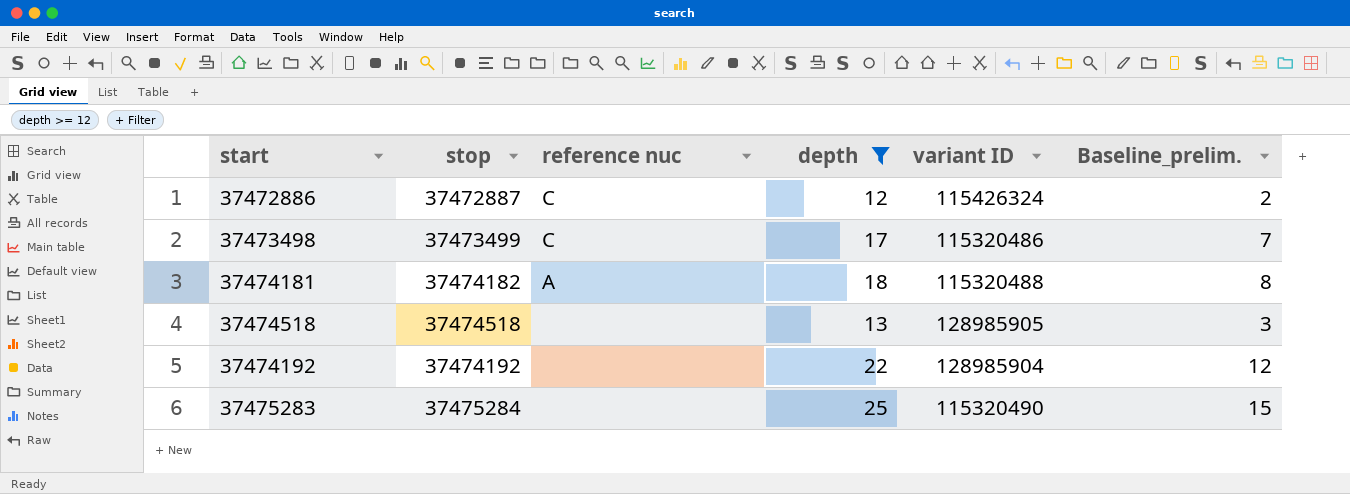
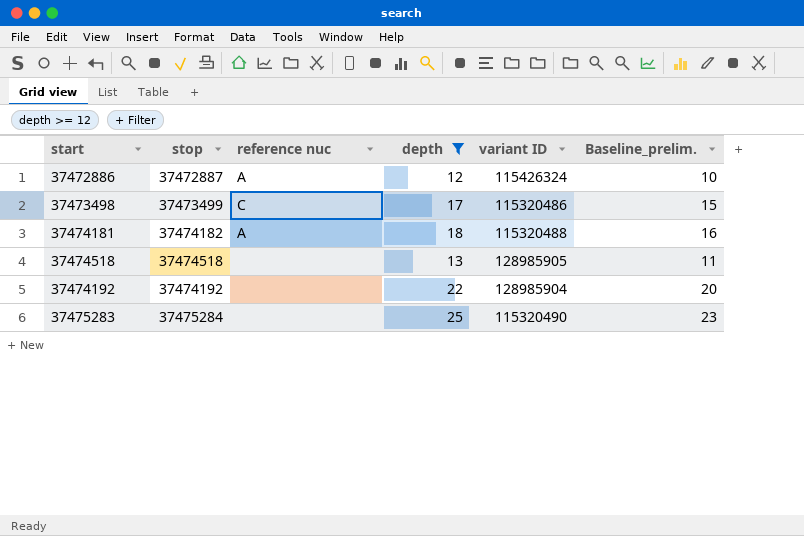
column Baseline_prelim. | formula: [depth] - 10 -> [depth] - 2
37472886 | reference nuc: C -> A

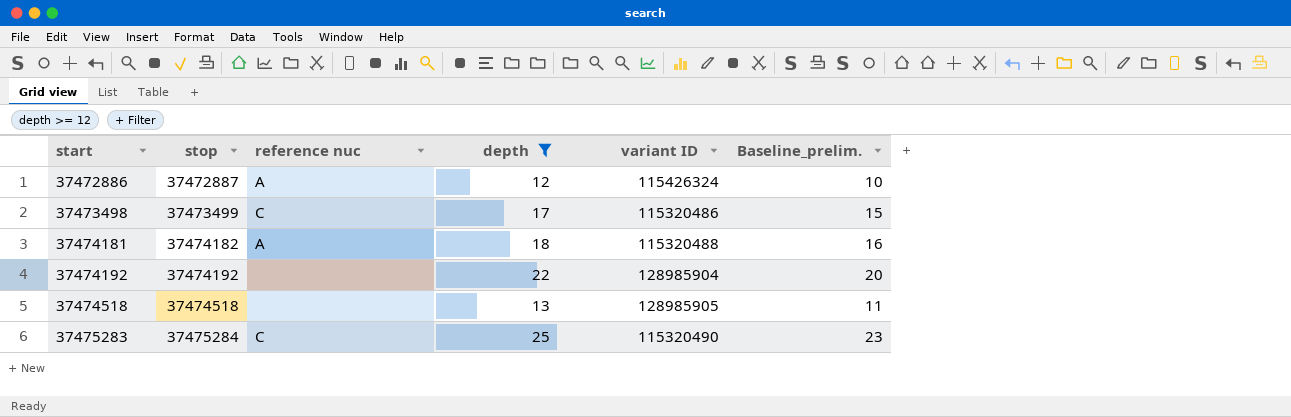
row order: none -> start ascending
37475283 | reference nuc: none -> C

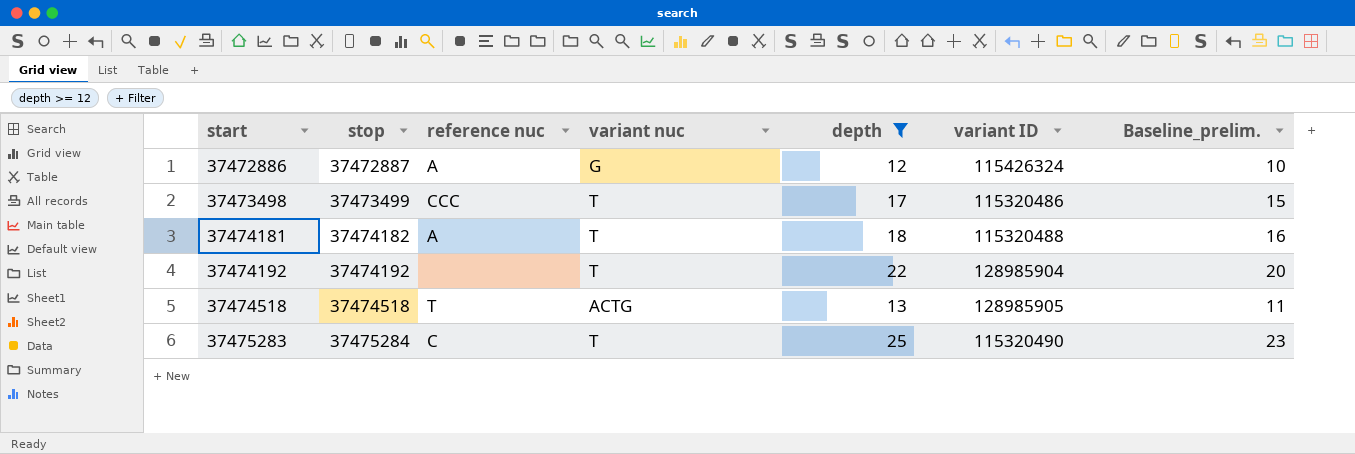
column variant nuc | position: none -> 4
37473498 | reference nuc: C -> CCC
37474518 | reference nuc: none -> T

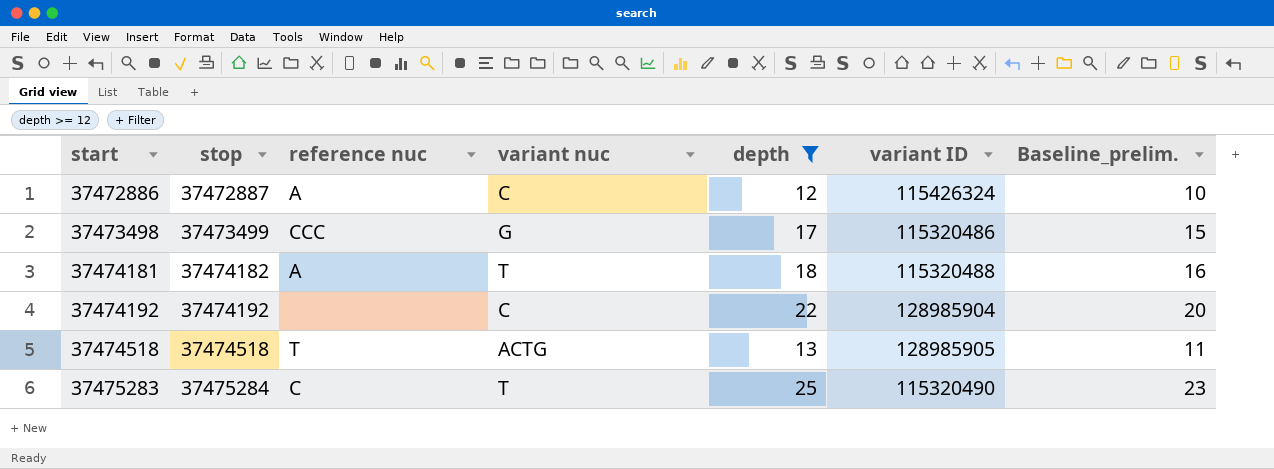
37472886 | variant nuc: G -> C
37473498 | variant nuc: T -> G
37474192 | variant nuc: T -> C

